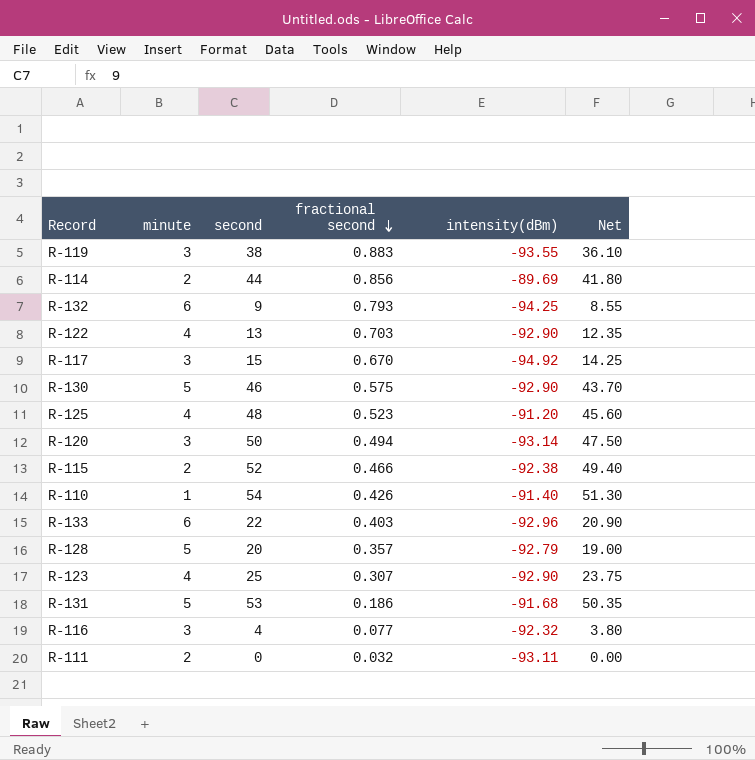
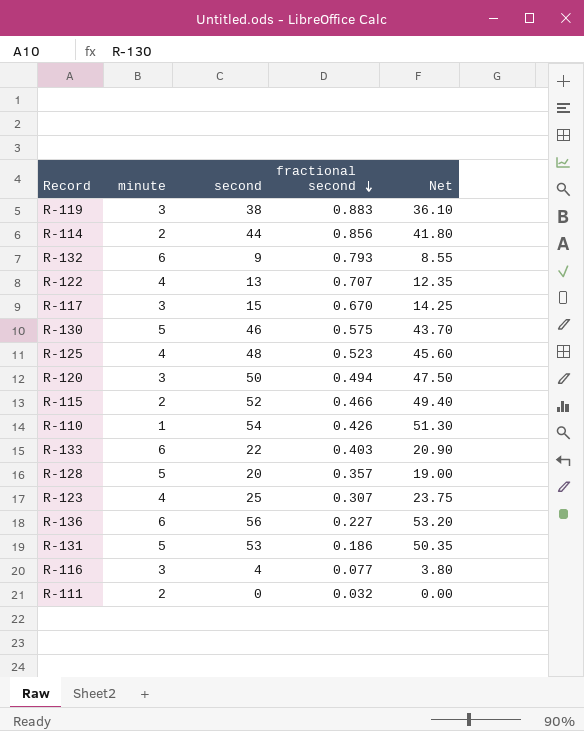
column intensity(dBm) | position: 5 -> none
R-122 | fractional second: 0.703 -> 0.707
row R-136: none -> 6 | 56 | 0.227 | 53.20

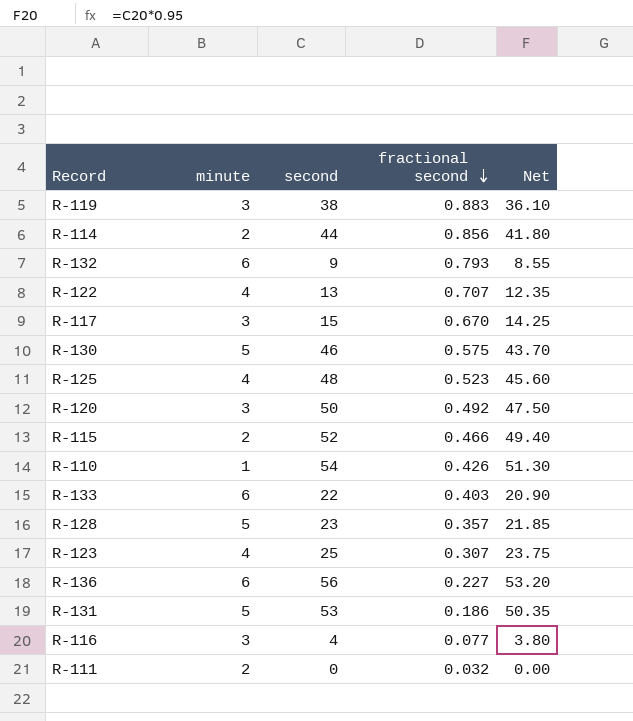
R-120 | fractional second: 0.494 -> 0.492
R-128 | second: 20 -> 23
R-128 | Net: 19.00 -> 21.85

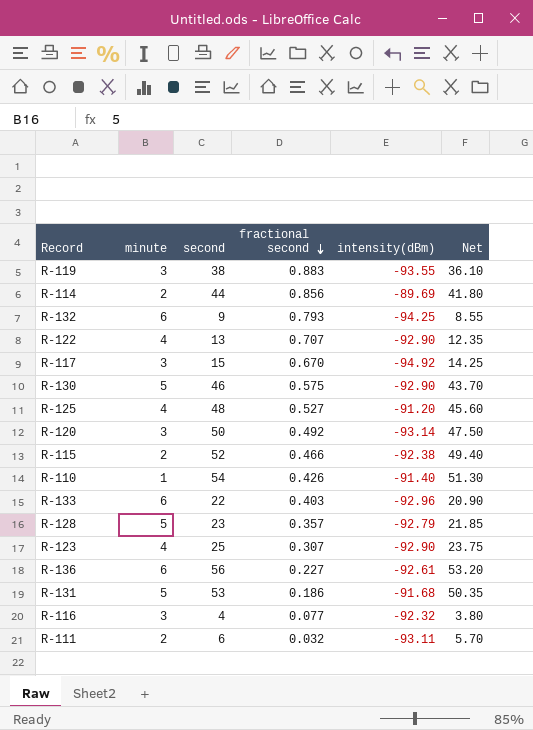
column intensity(dBm) | position: none -> 5
R-125 | fractional second: 0.523 -> 0.527
R-111 | second: 0 -> 6
R-111 | Net: 0.00 -> 5.70

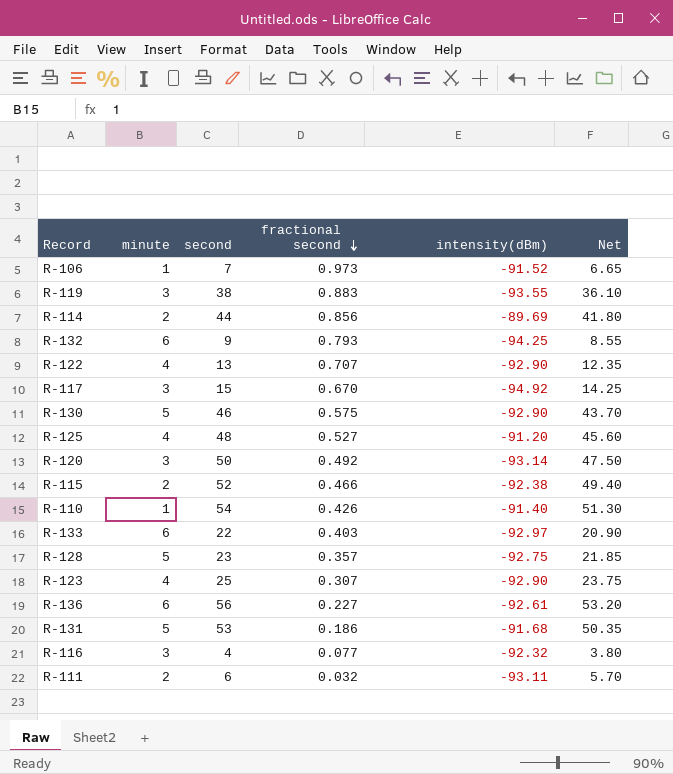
row R-106: none -> 1 | 7 | 0.973 | -91.52 | 6.65
R-133 | intensity(dBm): -92.96 -> -92.97
R-128 | intensity(dBm): -92.79 -> -92.75

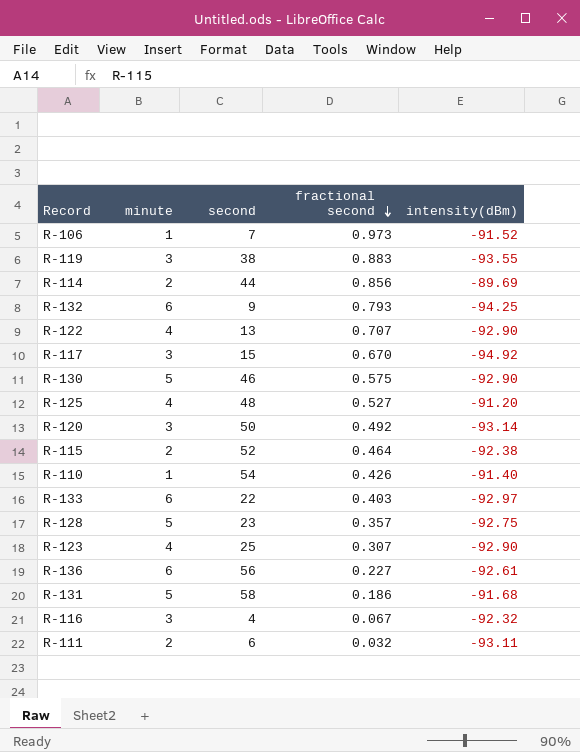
column Net | formula: [second] * 0.95 -> none
R-115 | fractional second: 0.466 -> 0.464
R-131 | second: 53 -> 58
R-116 | fractional second: 0.077 -> 0.067

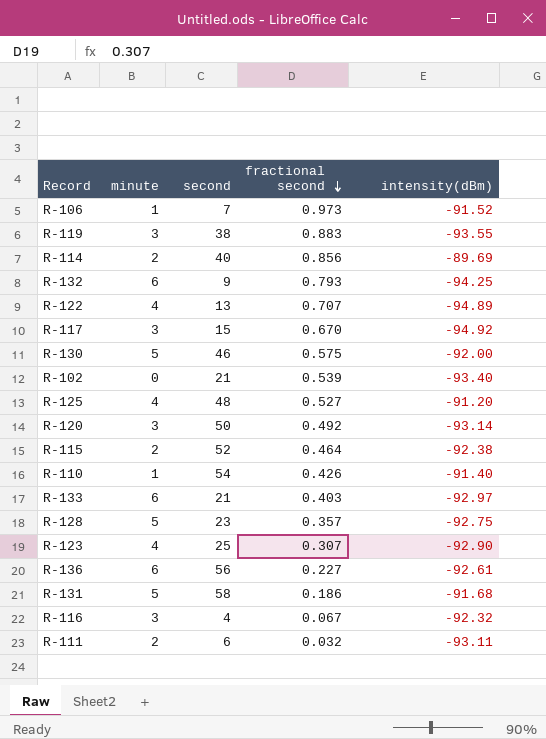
R-114 | second: 44 -> 40
R-122 | intensity(dBm): -92.90 -> -94.89
R-130 | intensity(dBm): -92.90 -> -92.00
row R-102: none -> 0 | 21 | 0.539 | -93.40
R-133 | second: 22 -> 21

